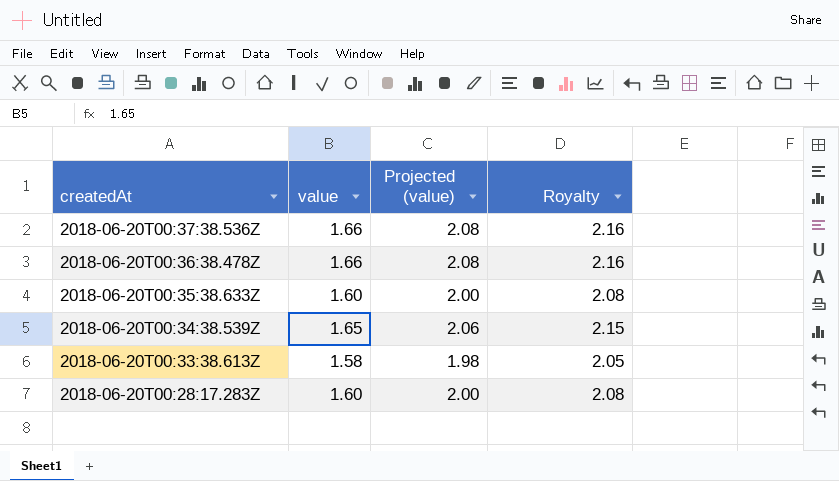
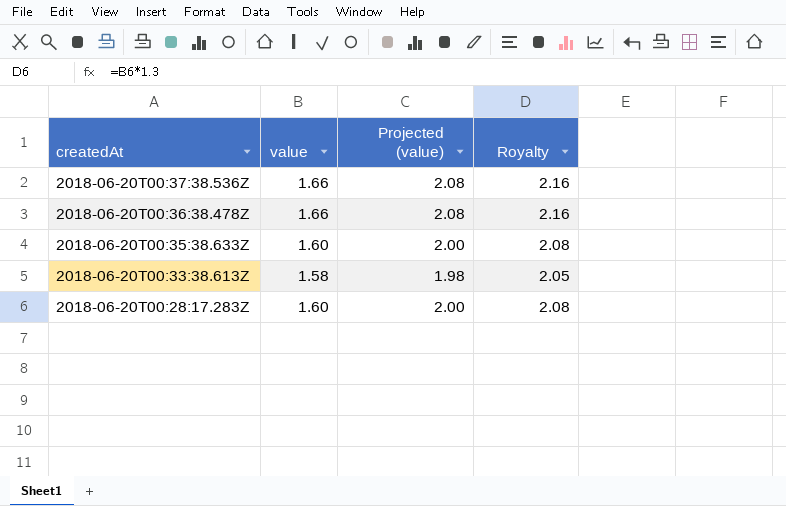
row 2018-06-20T00:34:38.539Z: 1.65 | 2.06 | 2.15 -> none

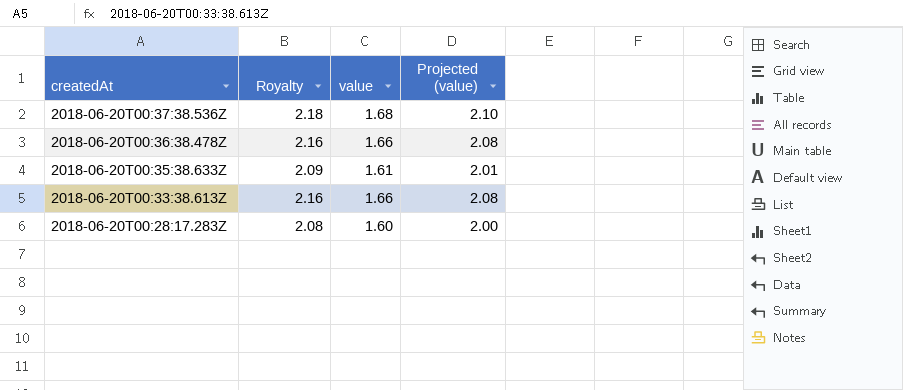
column Royalty | position: 4 -> 2
2018-06-20T00:37:38.536Z | Royalty: 2.16 -> 2.18
2018-06-20T00:37:38.536Z | value: 1.66 -> 1.68
2018-06-20T00:37:38.536Z | Projected (value): 2.08 -> 2.10
2018-06-20T00:35:38.633Z | Royalty: 2.08 -> 2.09
2018-06-20T00:35:38.633Z | value: 1.60 -> 1.61
2018-06-20T00:35:38.633Z | Projected (value): 2.00 -> 2.01
2018-06-20T00:33:38.613Z | Royalty: 2.05 -> 2.16
2018-06-20T00:33:38.613Z | value: 1.58 -> 1.66
2018-06-20T00:33:38.613Z | Projected (value): 1.98 -> 2.08

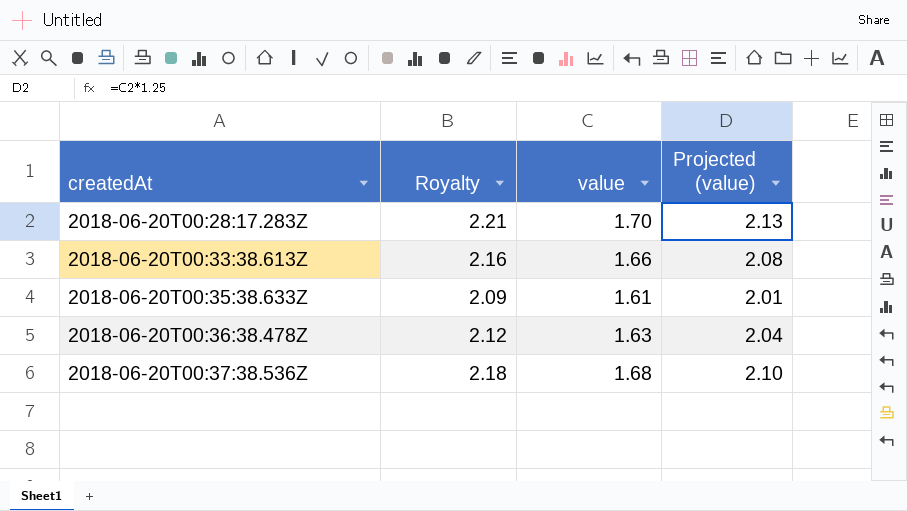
row order: createdAt descending -> createdAt ascending
2018-06-20T00:28:17.283Z | Royalty: 2.08 -> 2.21
2018-06-20T00:28:17.283Z | value: 1.60 -> 1.70
2018-06-20T00:28:17.283Z | Projected (value): 2.00 -> 2.13
2018-06-20T00:36:38.478Z | Royalty: 2.16 -> 2.12
2018-06-20T00:36:38.478Z | value: 1.66 -> 1.63
2018-06-20T00:36:38.478Z | Projected (value): 2.08 -> 2.04

